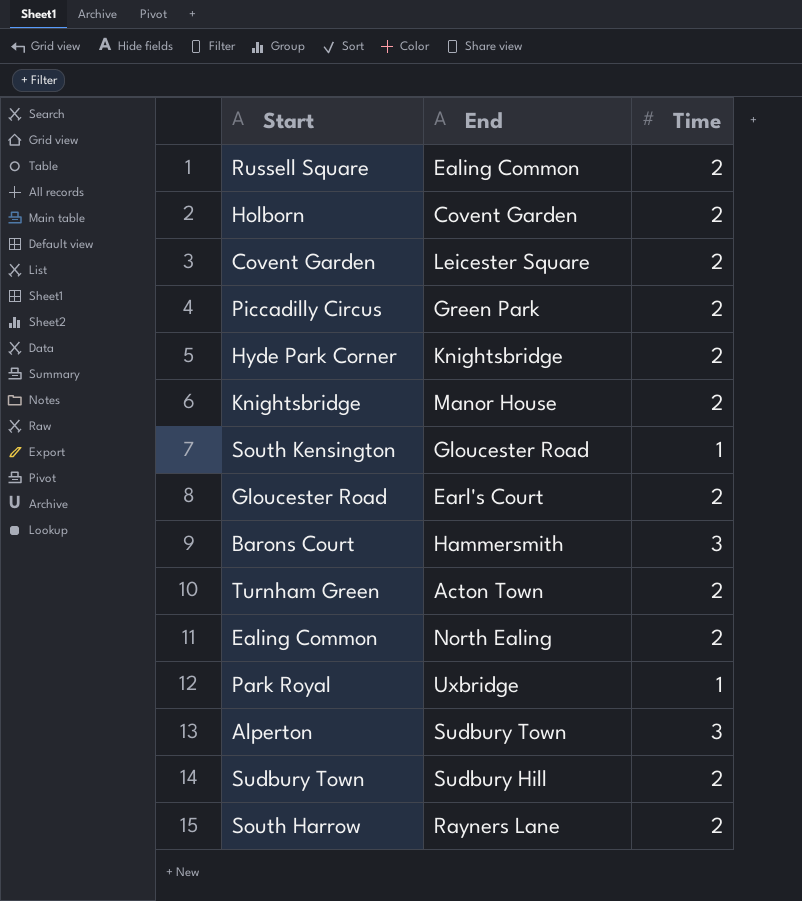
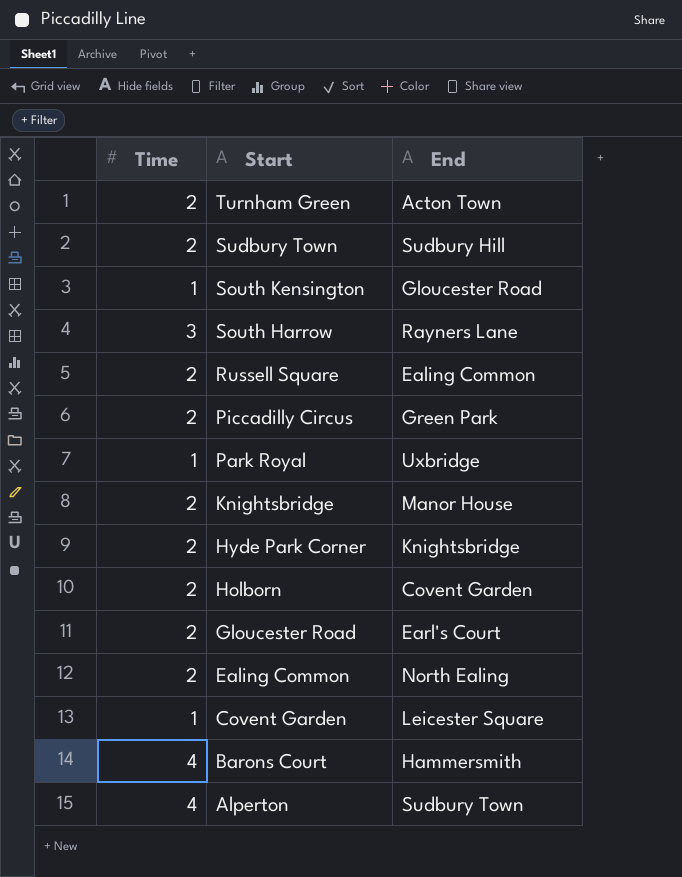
row order: none -> Start descending
column Time | position: 3 -> 1
South Harrow | Time: 2 -> 3
Covent Garden | Time: 2 -> 1
Barons Court | Time: 3 -> 4
Alperton | Time: 3 -> 4

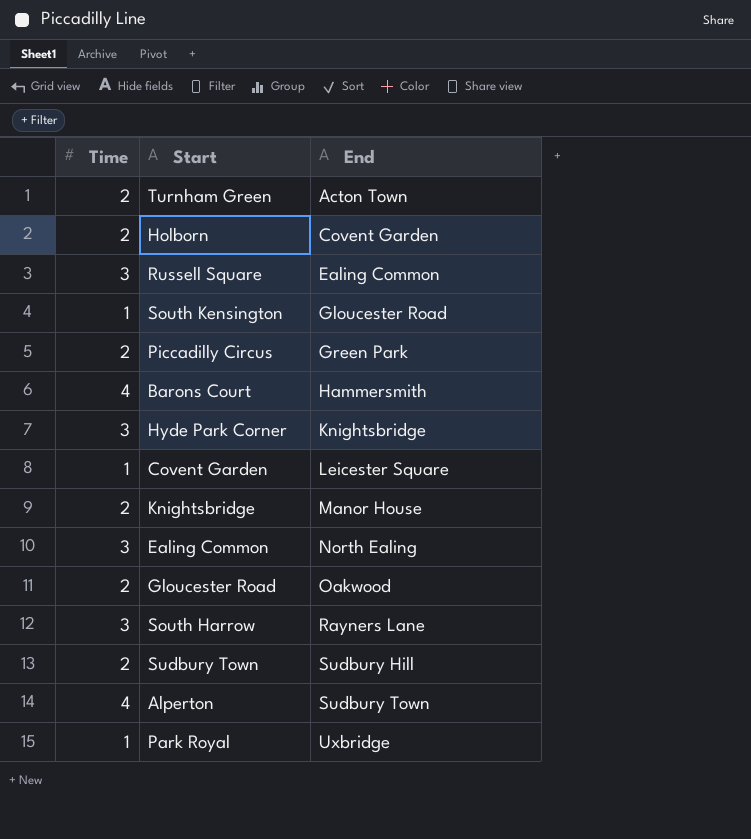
row order: Start descending -> End ascending
Russell Square | Time: 2 -> 3
Hyde Park Corner | Time: 2 -> 3
Ealing Common | Time: 2 -> 3
Gloucester Road | End: Earl's Court -> Oakwood

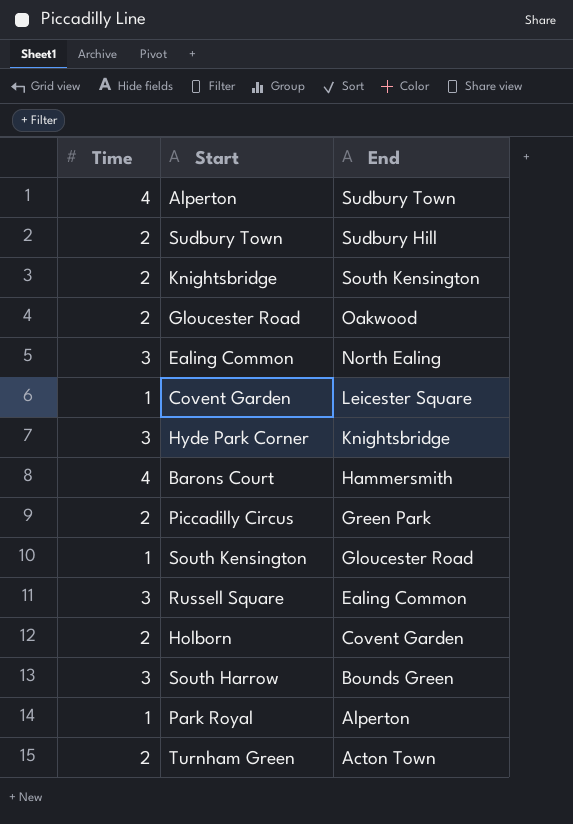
row order: End ascending -> End descending
Knightsbridge | End: Manor House -> South Kensington
South Harrow | End: Rayners Lane -> Bounds Green
Park Royal | End: Uxbridge -> Alperton

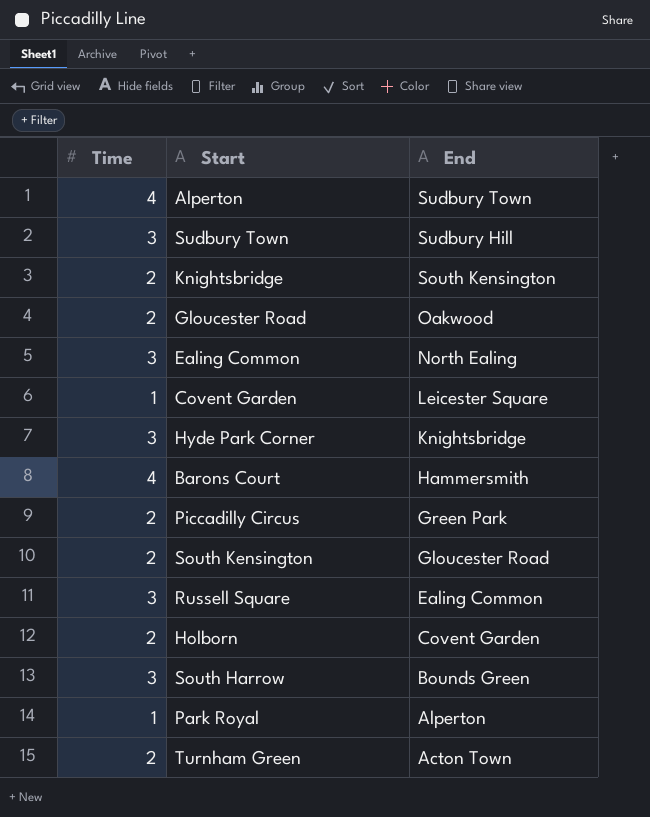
Sudbury Town | Time: 2 -> 3
South Kensington | Time: 1 -> 2

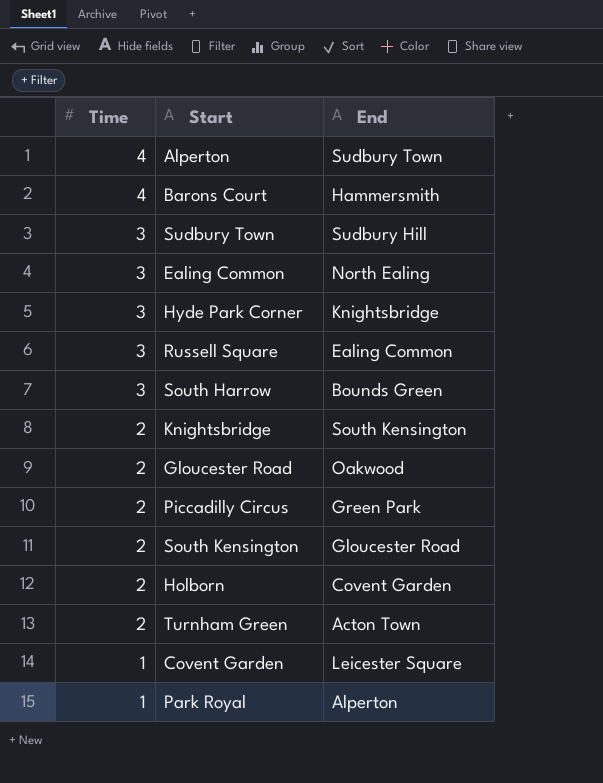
row order: End descending -> Time descending

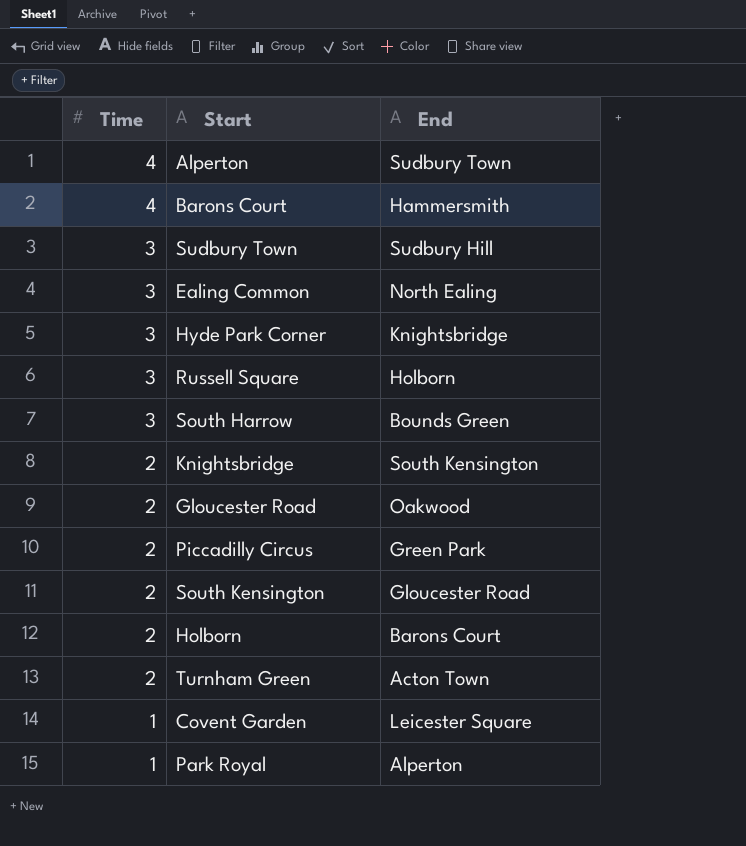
Russell Square | End: Ealing Common -> Holborn
Holborn | End: Covent Garden -> Barons Court

